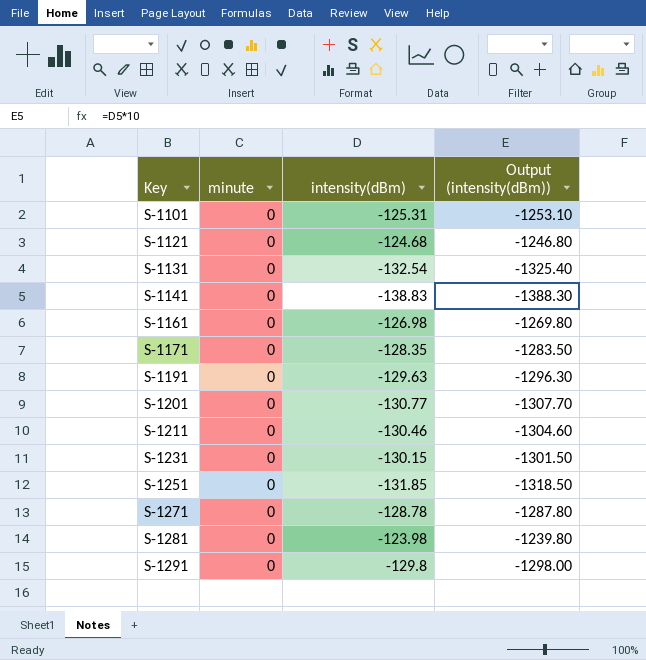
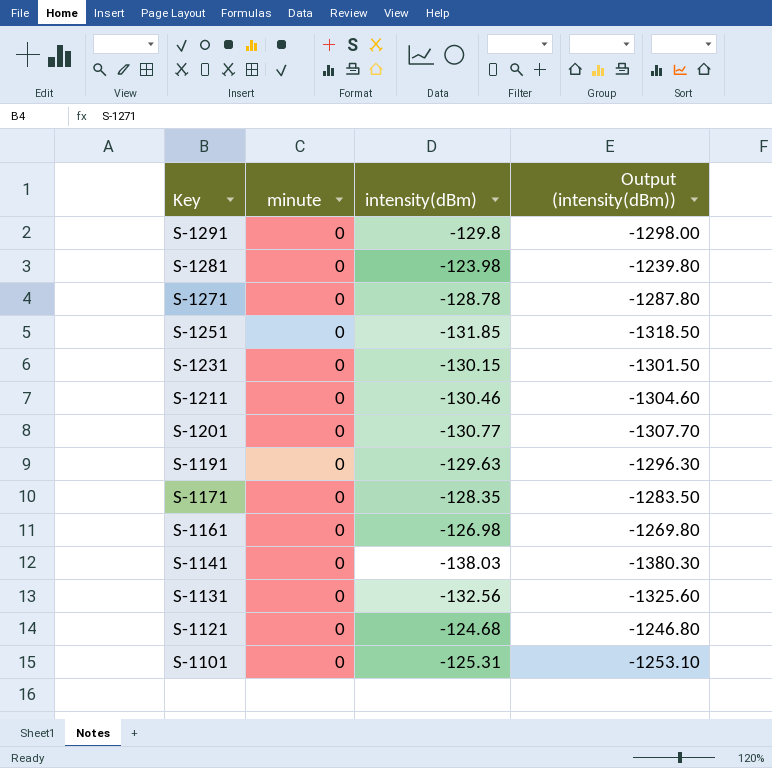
row order: Key ascending -> Key descending
S-1141 | intensity(dBm): -138.83 -> -138.03
S-1141 | Output (intensity(dBm)): -1388.30 -> -1380.30
S-1131 | intensity(dBm): -132.54 -> -132.56
S-1131 | Output (intensity(dBm)): -1325.40 -> -1325.60

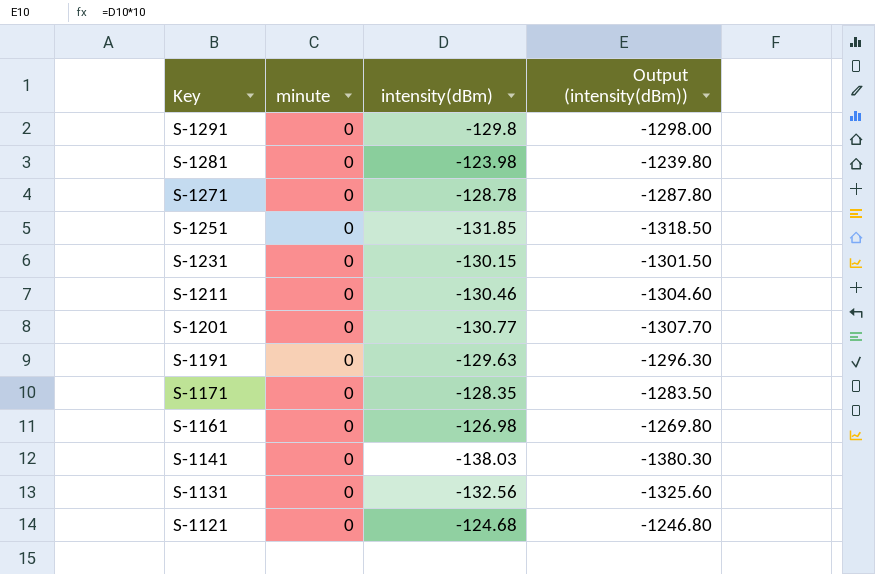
row S-1101: 0 | -125.31 | -1253.10 -> none

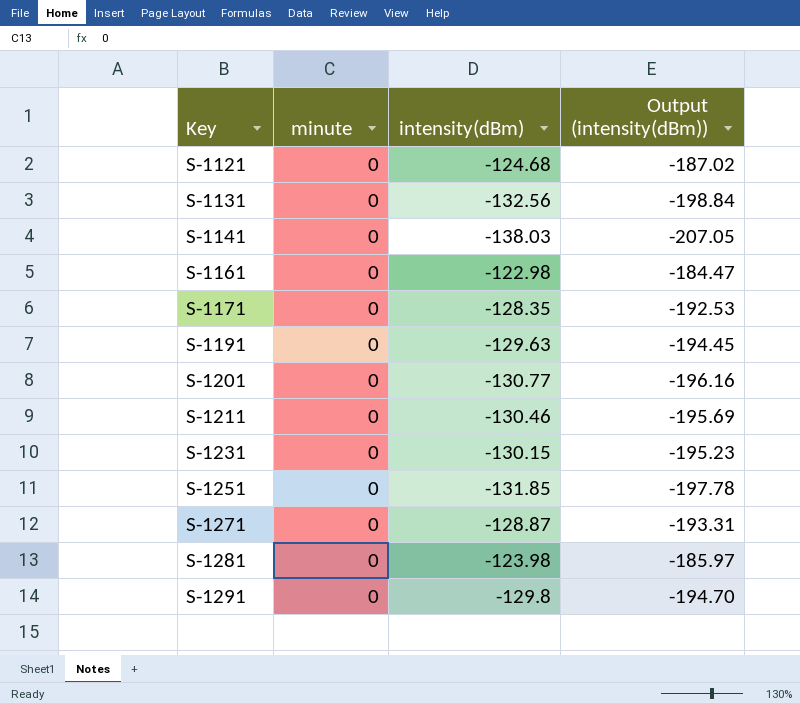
row order: Key descending -> Key ascending
column Output (intensity(dBm)) | formula: [intensity(dBm)] * 10 -> [intensity(dBm)] * 1.5
S-1161 | intensity(dBm): -126.98 -> -122.98
S-1271 | intensity(dBm): -128.78 -> -128.87

